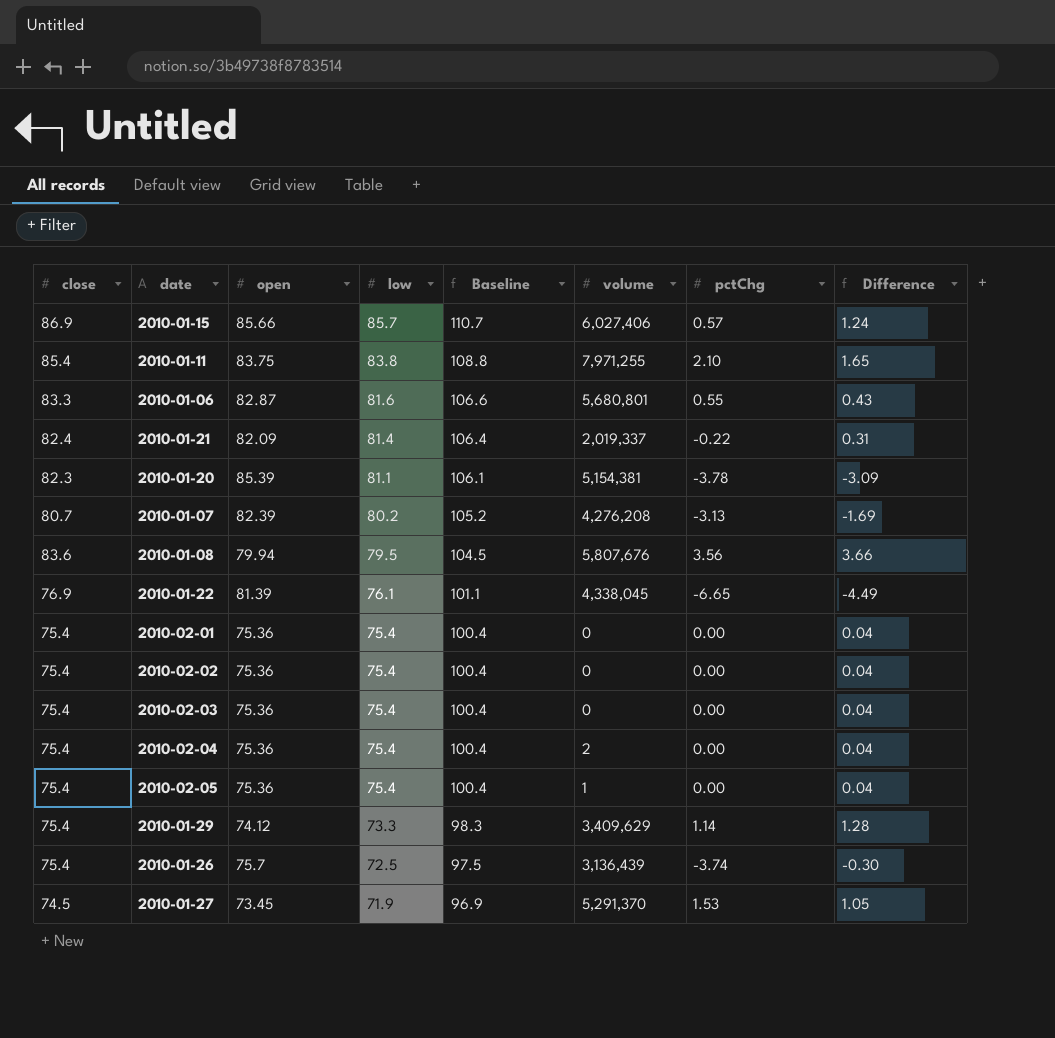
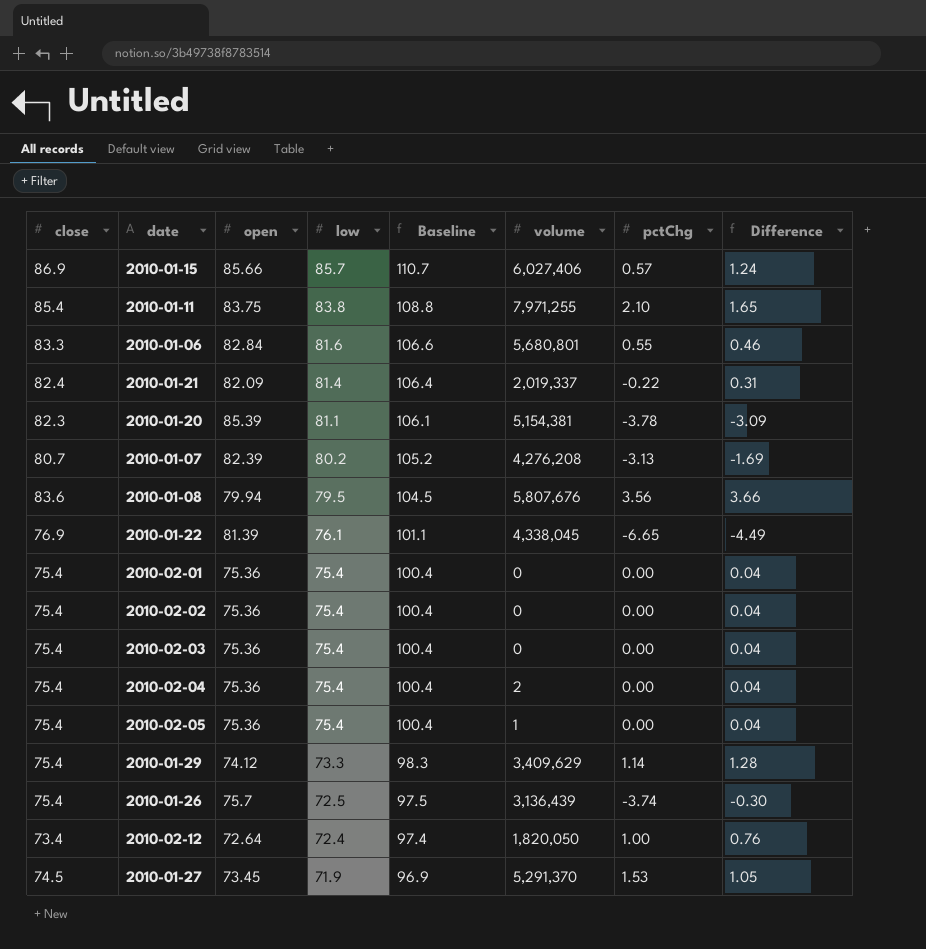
2010-01-06 | open: 82.87 -> 82.84
2010-01-06 | Difference: 0.43 -> 0.46
row 2010-02-12: none -> 73.4 | 72.64 | 72.4 | 97.4 | 1,820,050 | 1.00 | 0.76

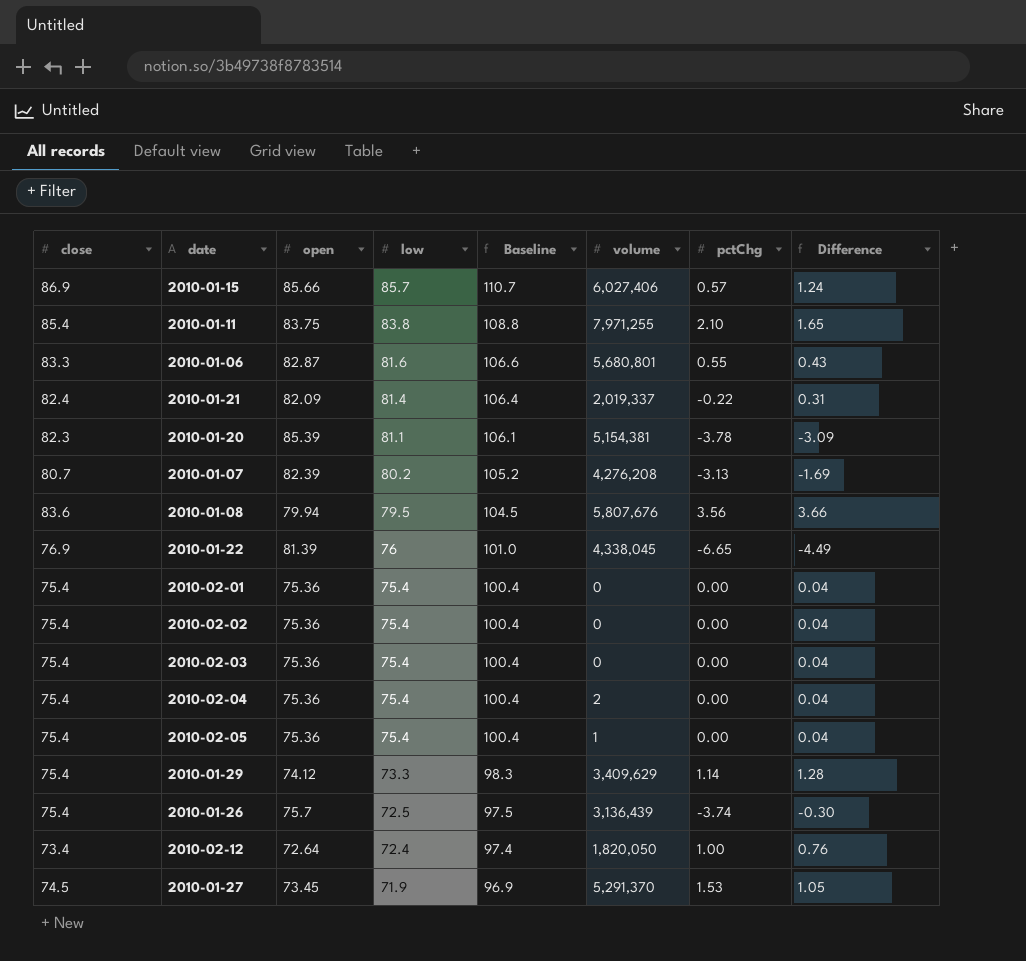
2010-01-06 | open: 82.84 -> 82.87
2010-01-06 | Difference: 0.46 -> 0.43
2010-01-22 | low: 76.1 -> 76
2010-01-22 | Baseline: 101.1 -> 101.0

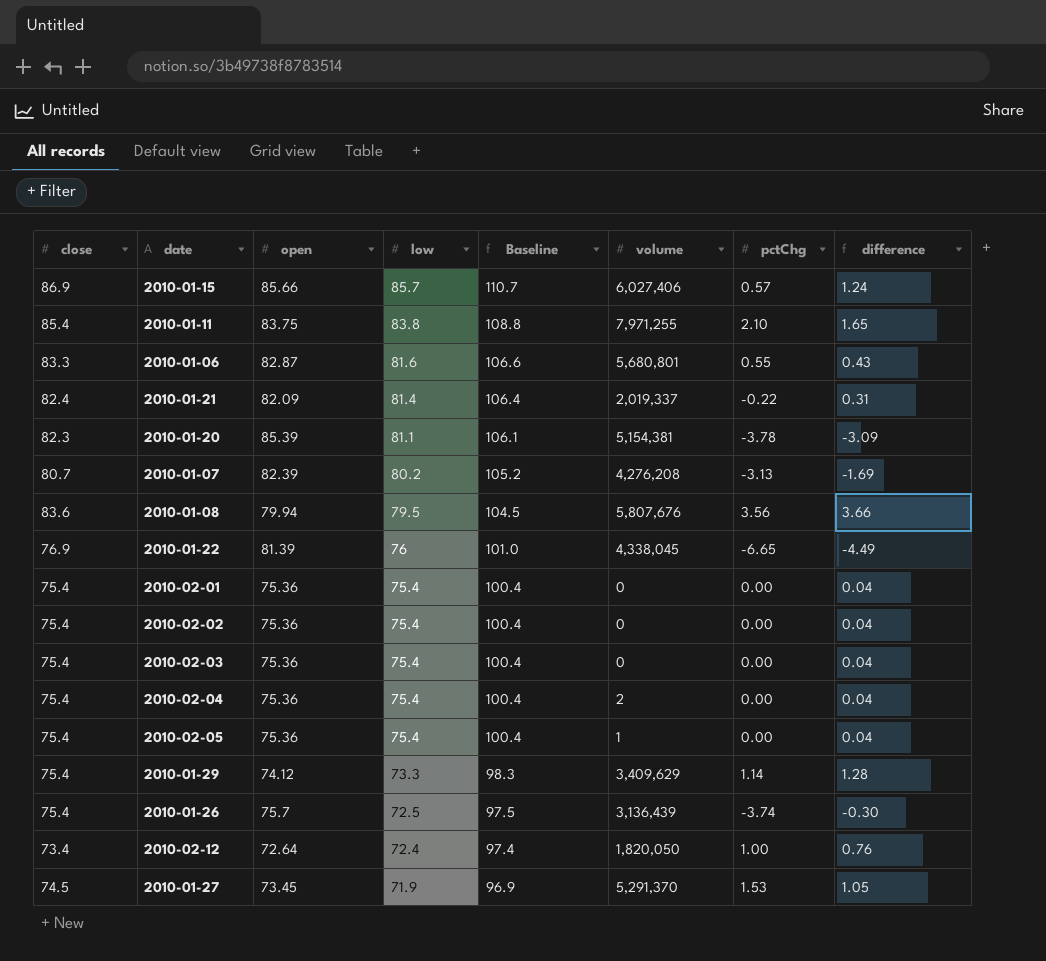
column name: Difference -> difference

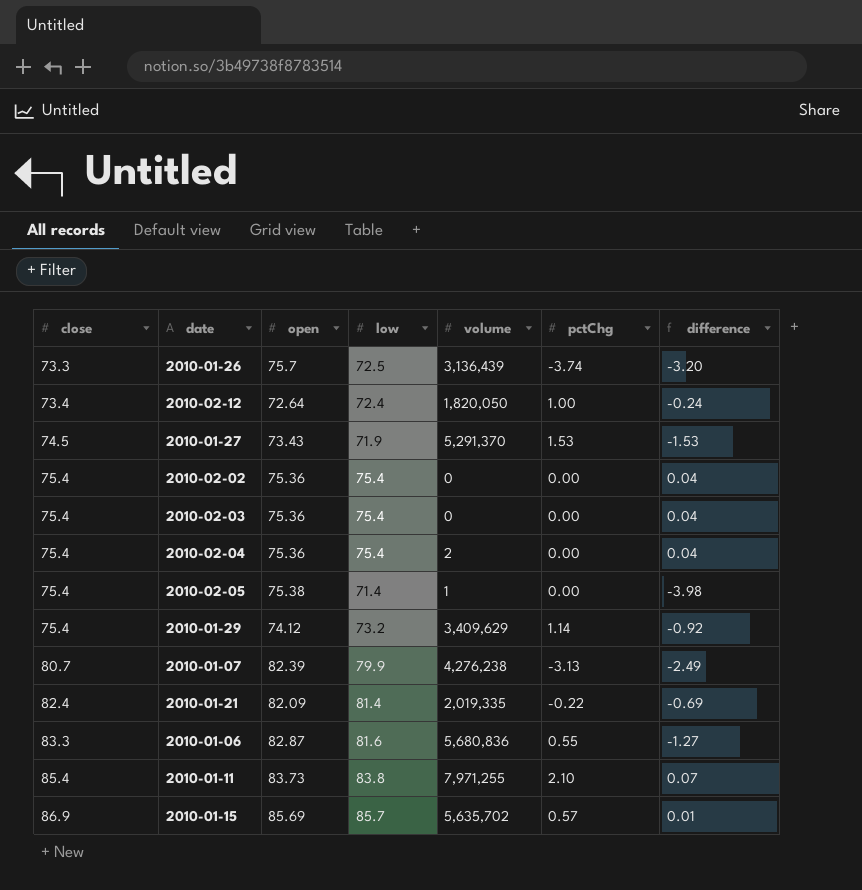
row order: low descending -> close ascending
column Baseline | formula: [low] + 25 -> none
column difference | formula: [close] - [open] -> [low] - [open]
row 2010-01-20: 82.3 | 85.39 | 81.1 | 106.1 | 5,154,381 | -3.78 | -3.09 -> none
row 2010-01-08: 83.6 | 79.94 | 79.5 | 104.5 | 5,807,676 | 3.56 | 3.66 -> none
row 2010-01-22: 76.9 | 81.39 | 76 | 101.0 | 4,338,045 | -6.65 | -4.49 -> none
row 2010-02-01: 75.4 | 75.36 | 75.4 | 100.4 | 0 | 0.00 | 0.04 -> none
2010-01-26 | close: 75.4 -> 73.3
2010-01-27 | open: 73.45 -> 73.43
2010-02-05 | open: 75.36 -> 75.38
2010-02-05 | low: 75.4 -> 71.4
2010-01-29 | low: 73.3 -> 73.2
2010-01-07 | low: 80.2 -> 79.9
2010-01-07 | volume: 4,276,208 -> 4,276,238
2010-01-21 | volume: 2,019,337 -> 2,019,335
2010-01-06 | volume: 5,680,801 -> 5,680,836
2010-01-11 | open: 83.75 -> 83.73
2010-01-15 | open: 85.66 -> 85.69
2010-01-15 | volume: 6,027,406 -> 5,635,702

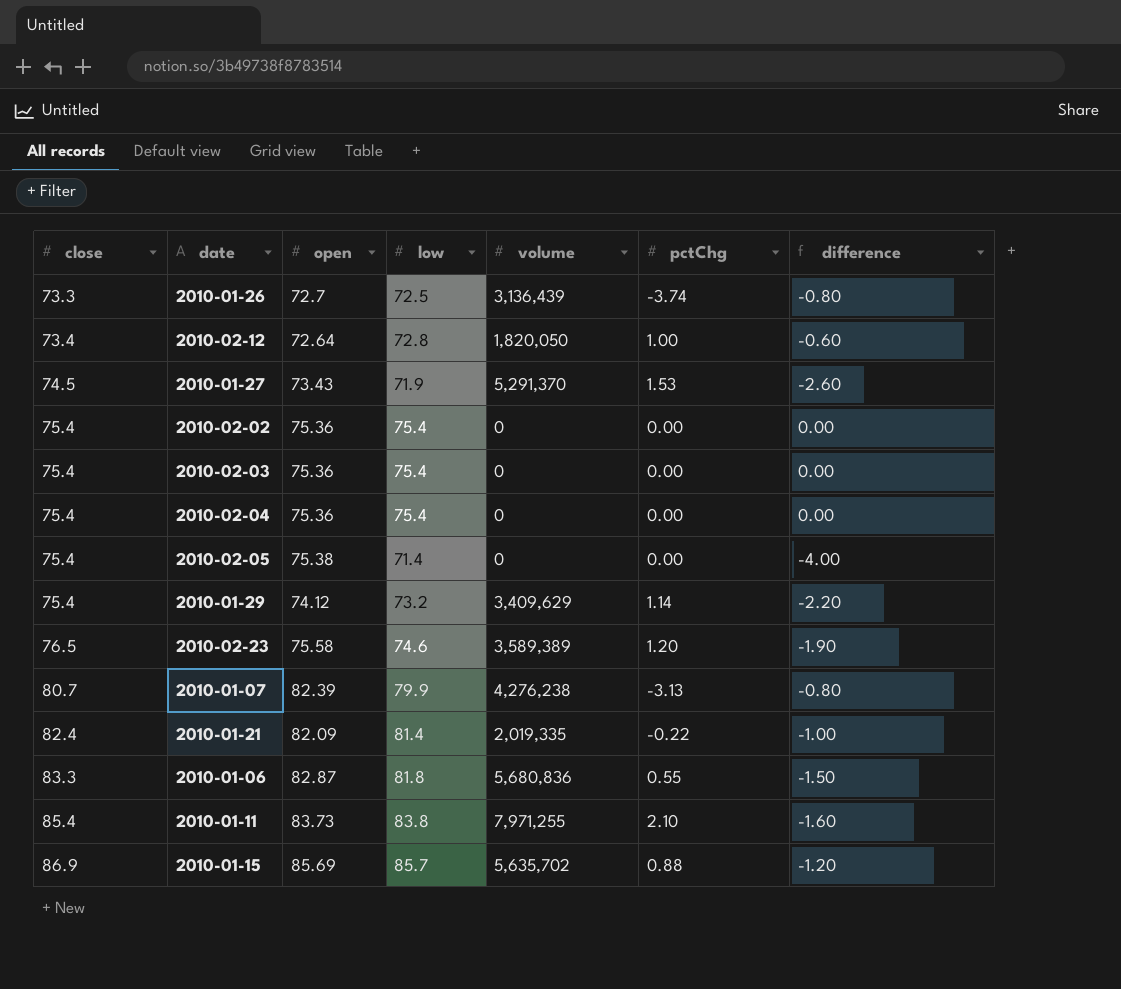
column difference | formula: [low] - [open] -> [low] - [close]
2010-01-26 | open: 75.7 -> 72.7
2010-02-12 | low: 72.4 -> 72.8
2010-02-04 | volume: 2 -> 0
2010-02-05 | volume: 1 -> 0
row 2010-02-23: none -> 76.5 | 75.58 | 74.6 | 3,589,389 | 1.20 | -1.90
2010-01-06 | low: 81.6 -> 81.8
2010-01-15 | pctChg: 0.57 -> 0.88

